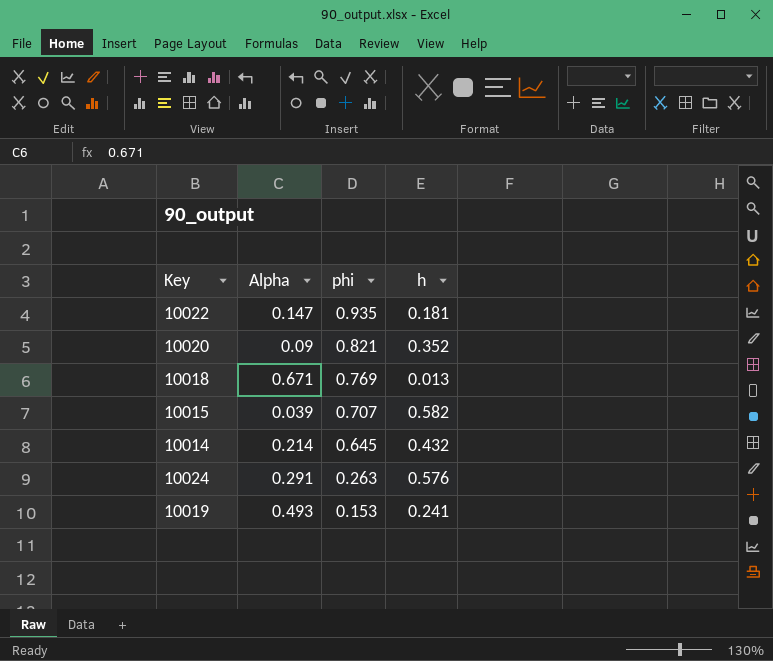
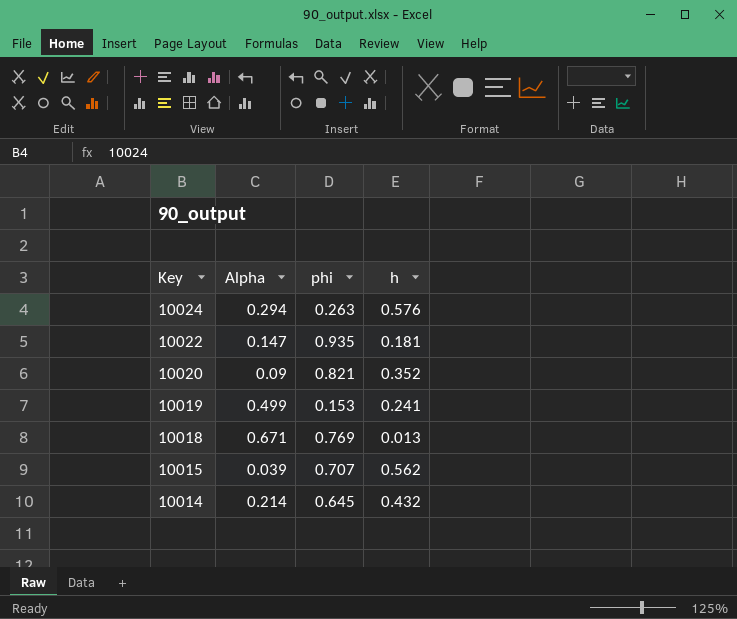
row order: phi descending -> Key descending
10024 | Alpha: 0.291 -> 0.294
10019 | Alpha: 0.493 -> 0.499
10015 | h: 0.582 -> 0.562

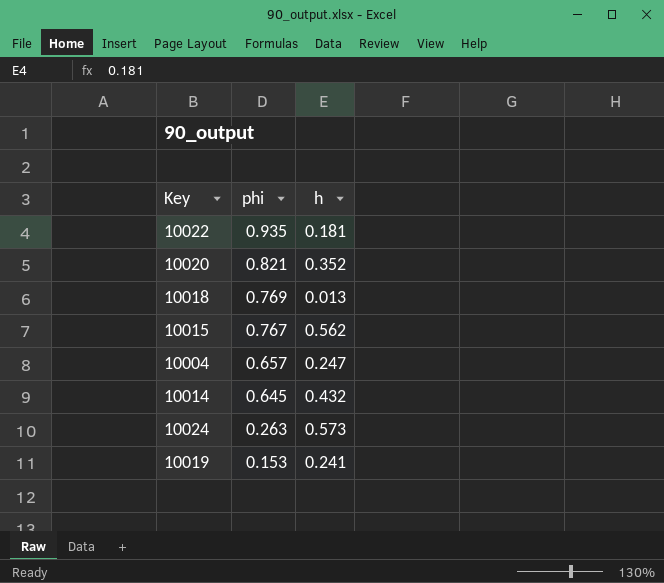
row order: Key descending -> phi descending
column Alpha | position: 2 -> none
10015 | phi: 0.707 -> 0.767
row 10004: none -> 0.657 | 0.247
10024 | h: 0.576 -> 0.573

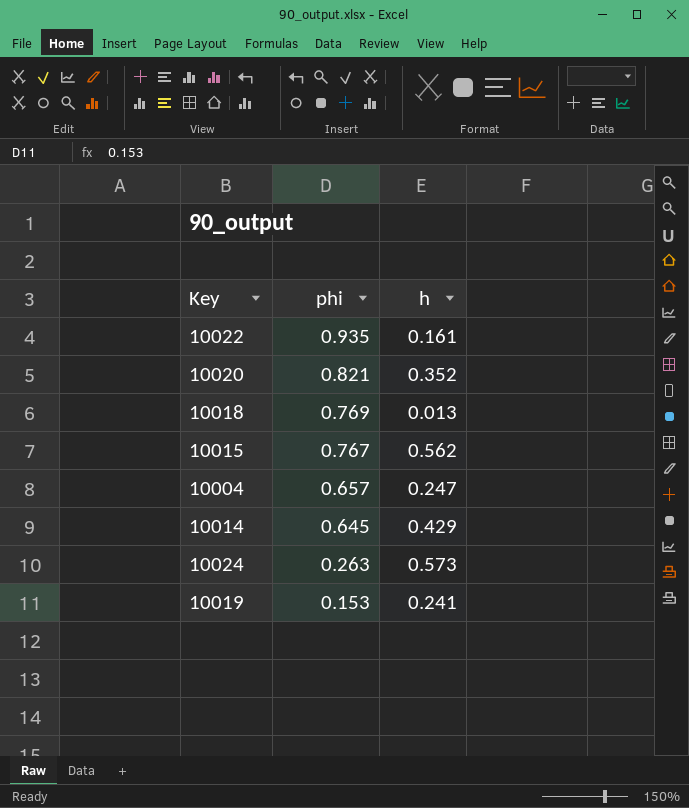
10022 | h: 0.181 -> 0.161
10014 | h: 0.432 -> 0.429

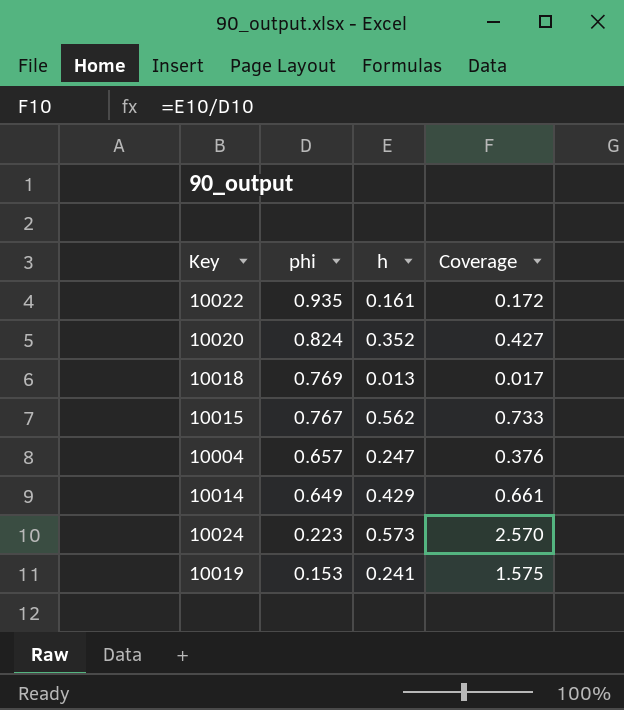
column Coverage | formula: none -> [h] / [phi]
10020 | phi: 0.821 -> 0.824
10014 | phi: 0.645 -> 0.649
10024 | phi: 0.263 -> 0.223

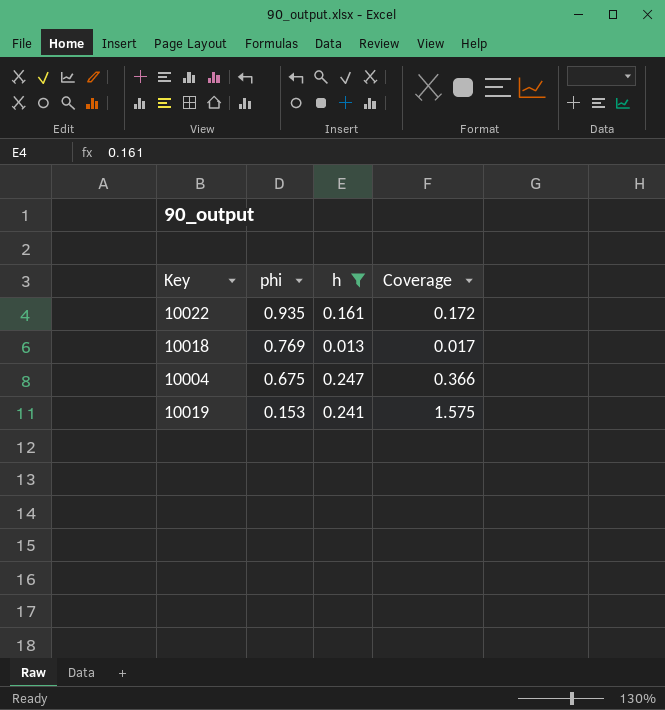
filter: none -> h <= 0.247
10004 | phi: 0.657 -> 0.675
10004 | Coverage: 0.376 -> 0.366

